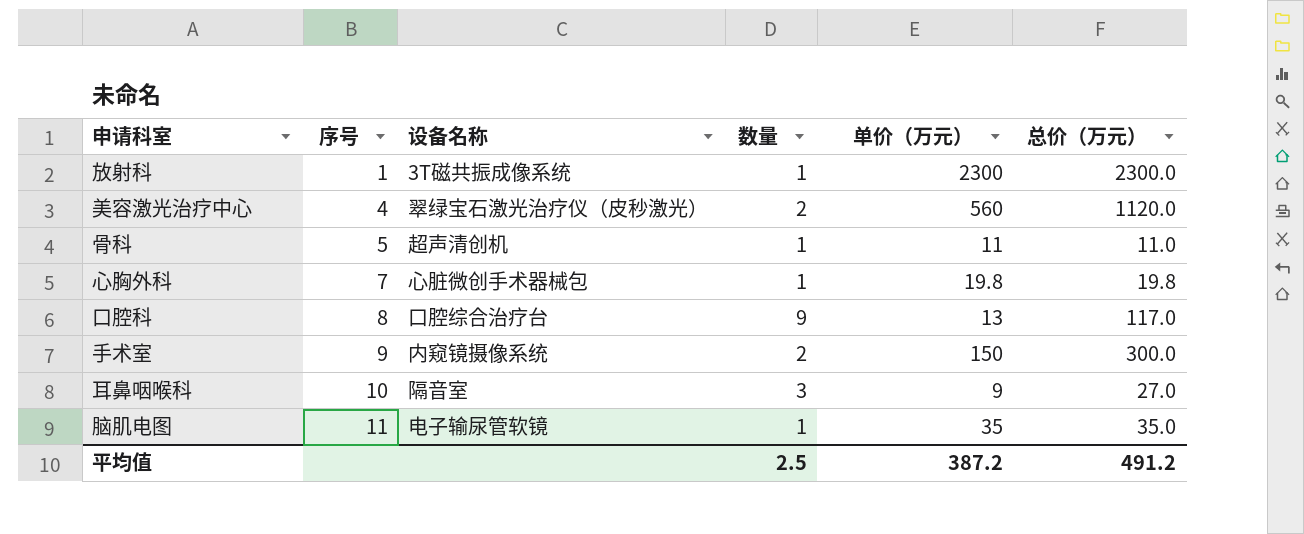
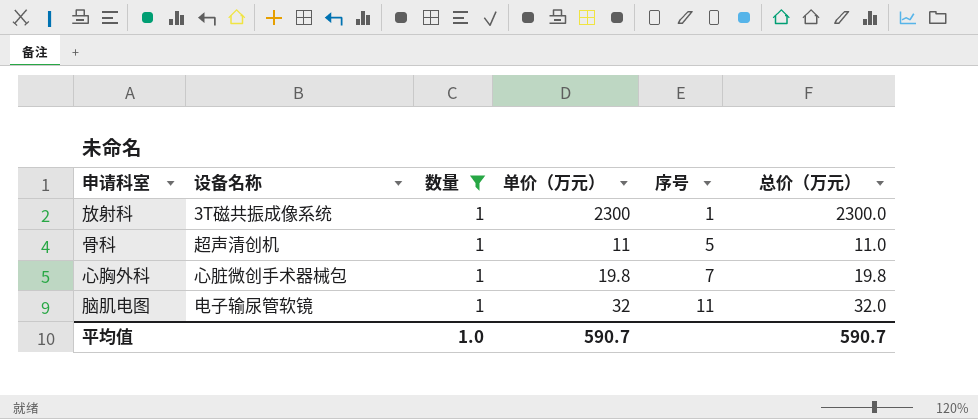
filter: none -> 数量 = 1
column 序号 | position: 2 -> 5
脑肌电图 | 单价（万元）: 35 -> 32
脑肌电图 | 总价（万元）: 35.0 -> 32.0
平均值 | 数量: 2.5 -> 1.0
平均值 | 单价（万元）: 387.2 -> 590.7
平均值 | 总价（万元）: 491.2 -> 590.7

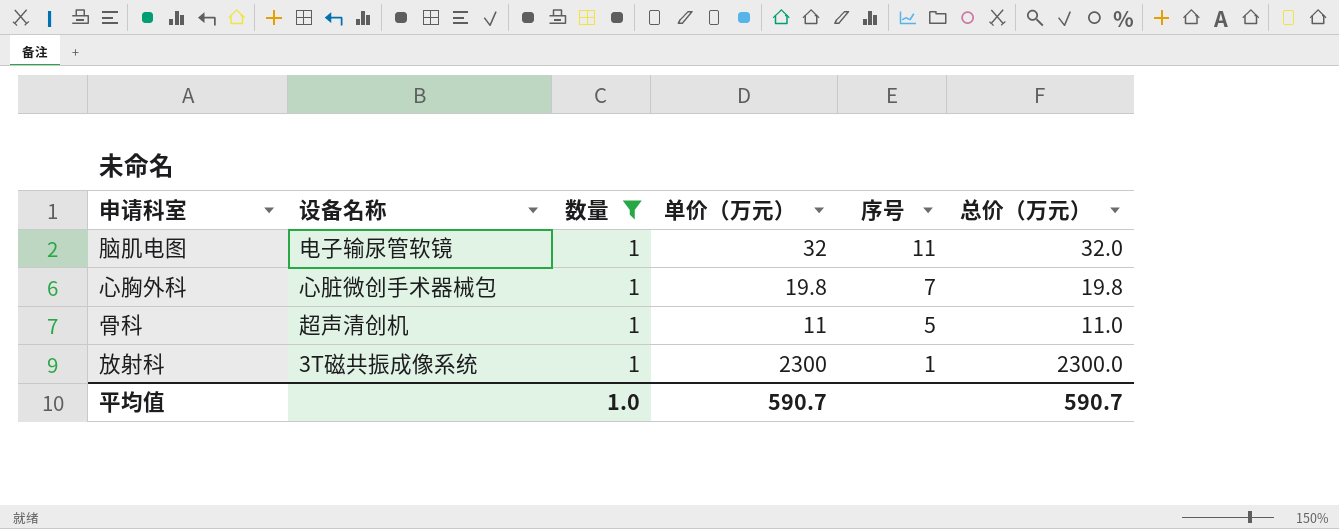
row order: 序号 ascending -> 序号 descending

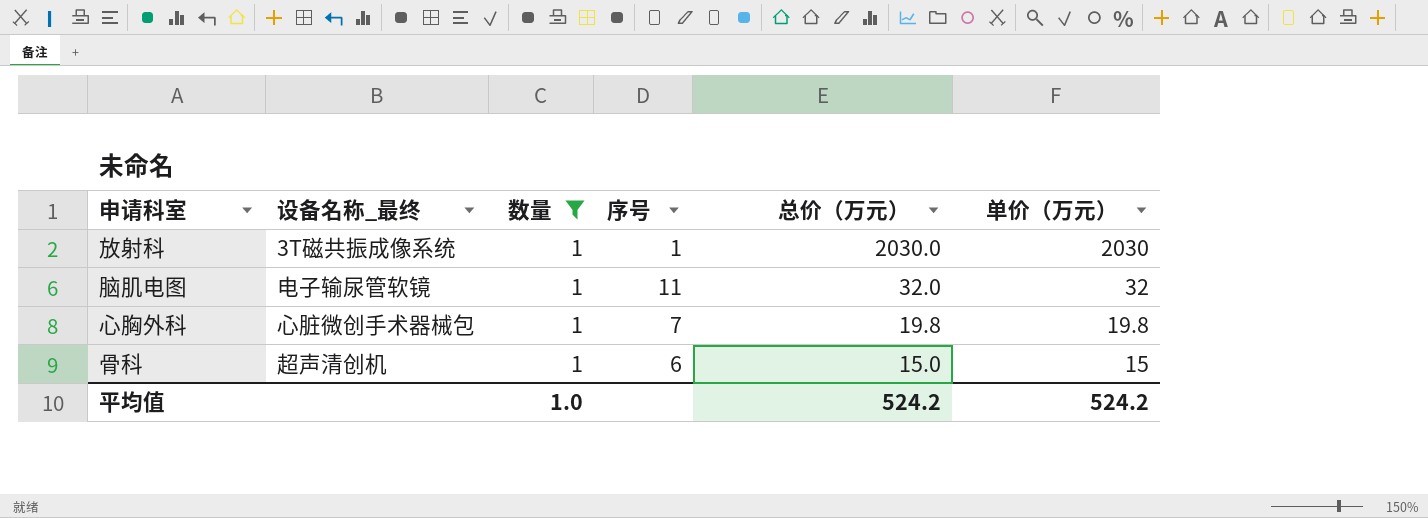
row order: 序号 descending -> 总价（万元） descending
column name: 设备名称 -> 设备名称_最终
column 单价（万元） | position: 4 -> 6
放射科 | 总价（万元）: 2300.0 -> 2030.0
放射科 | 单价（万元）: 2300 -> 2030
骨科 | 序号: 5 -> 6
骨科 | 总价（万元）: 11.0 -> 15.0
骨科 | 单价（万元）: 11 -> 15
平均值 | 总价（万元）: 590.7 -> 524.2
平均值 | 单价（万元）: 590.7 -> 524.2

